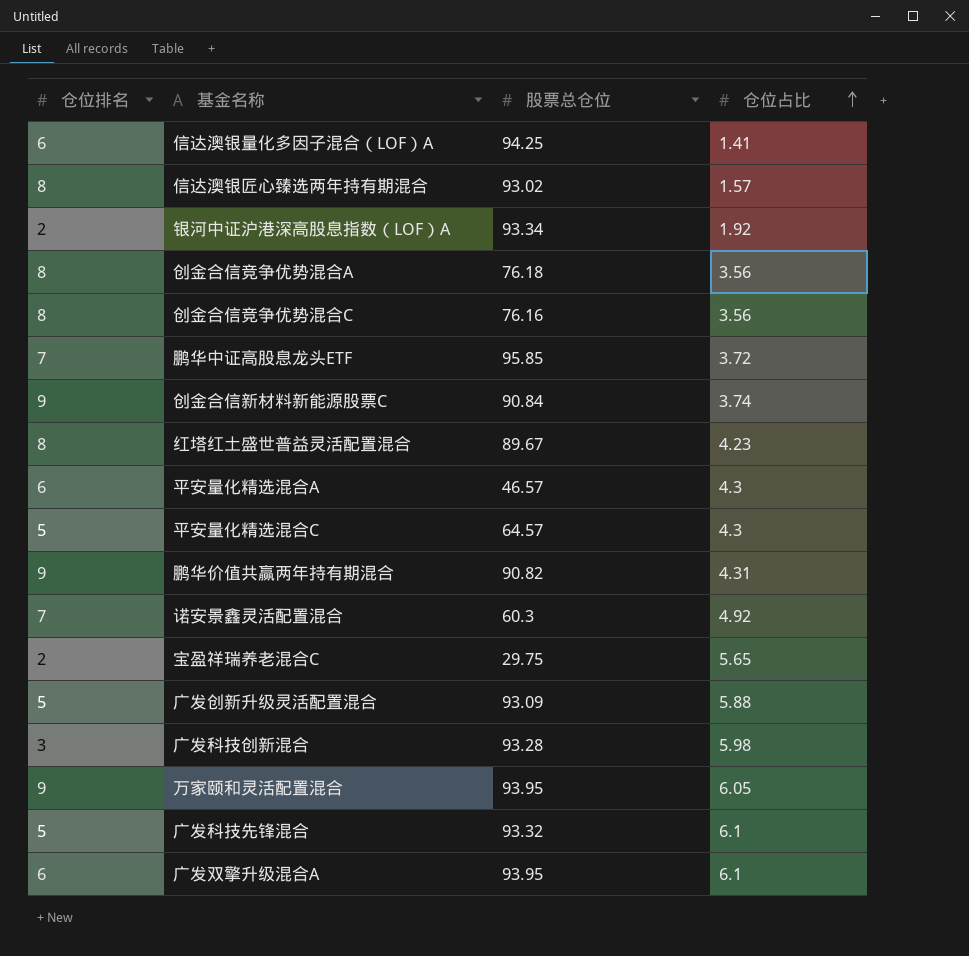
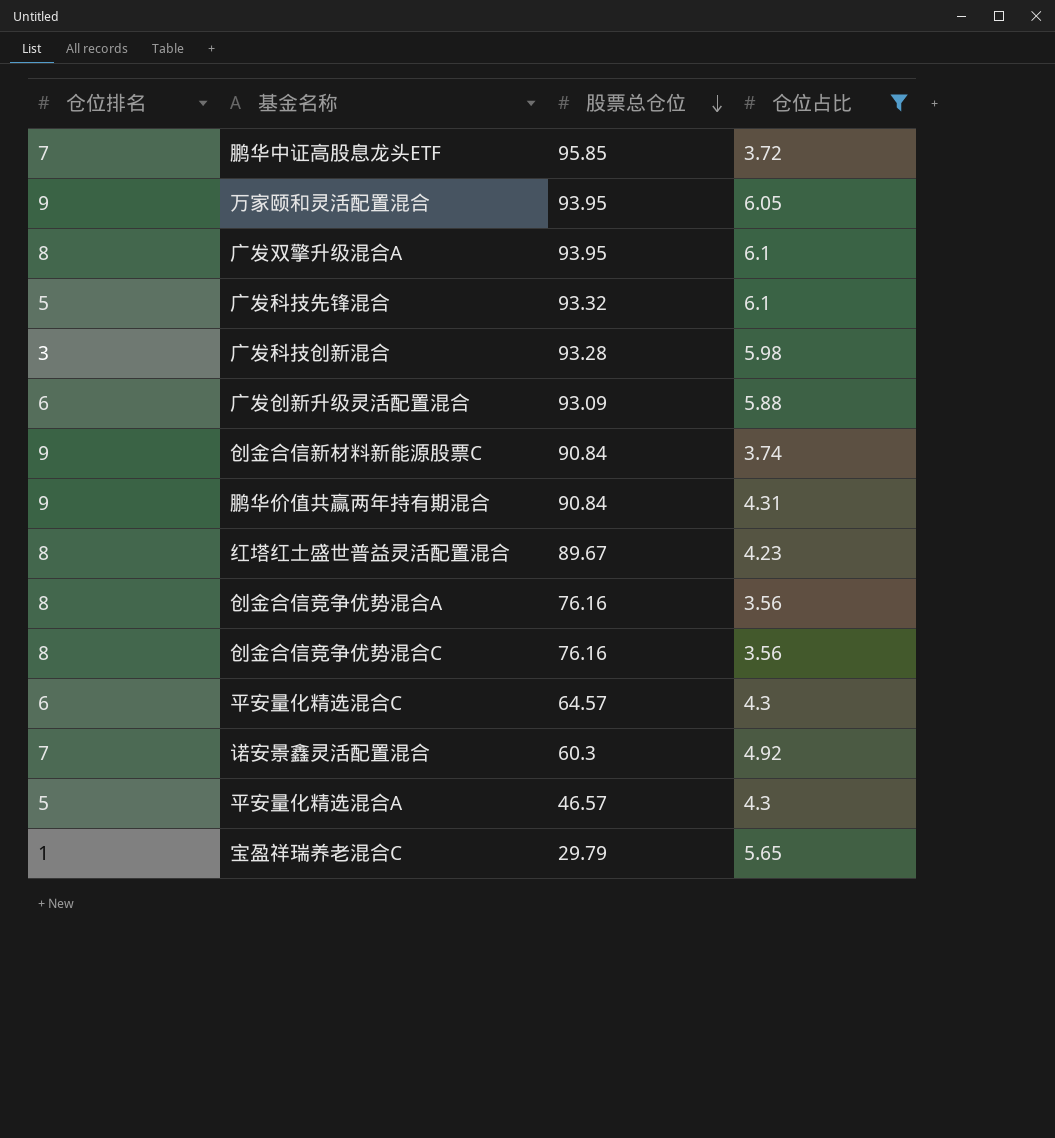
filter: none -> 仓位占比 >= 3.56
row order: 仓位占比 ascending -> 股票总仓位 descending
广发双擎升级混合A | 仓位排名: 6 -> 8
广发创新升级灵活配置混合 | 仓位排名: 5 -> 6
鹏华价值共赢两年持有期混合 | 股票总仓位: 90.82 -> 90.84
创金合信竞争优势混合A | 股票总仓位: 76.18 -> 76.16
平安量化精选混合C | 仓位排名: 5 -> 6
平安量化精选混合A | 仓位排名: 6 -> 5
宝盈祥瑞养老混合C | 仓位排名: 2 -> 1
宝盈祥瑞养老混合C | 股票总仓位: 29.75 -> 29.79

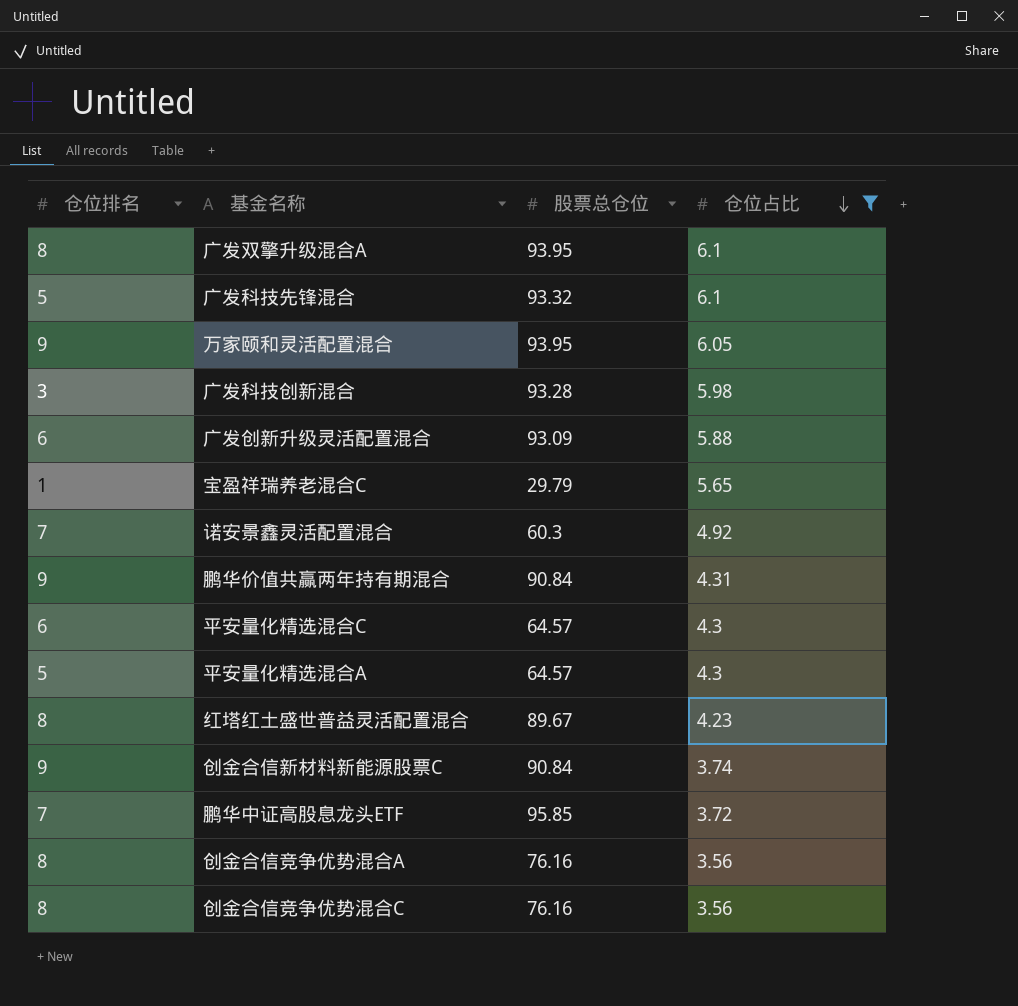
row order: 股票总仓位 descending -> 仓位占比 descending
平安量化精选混合A | 股票总仓位: 46.57 -> 64.57

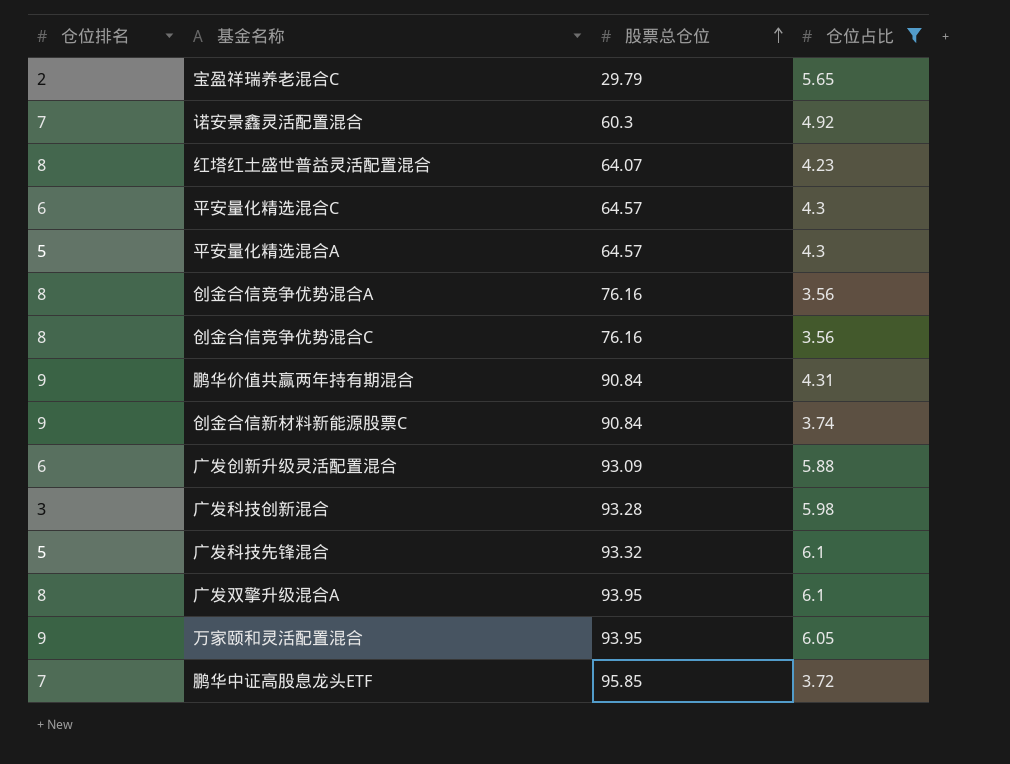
row order: 仓位占比 descending -> 股票总仓位 ascending
宝盈祥瑞养老混合C | 仓位排名: 1 -> 2
红塔红土盛世普益灵活配置混合 | 股票总仓位: 89.67 -> 64.07

